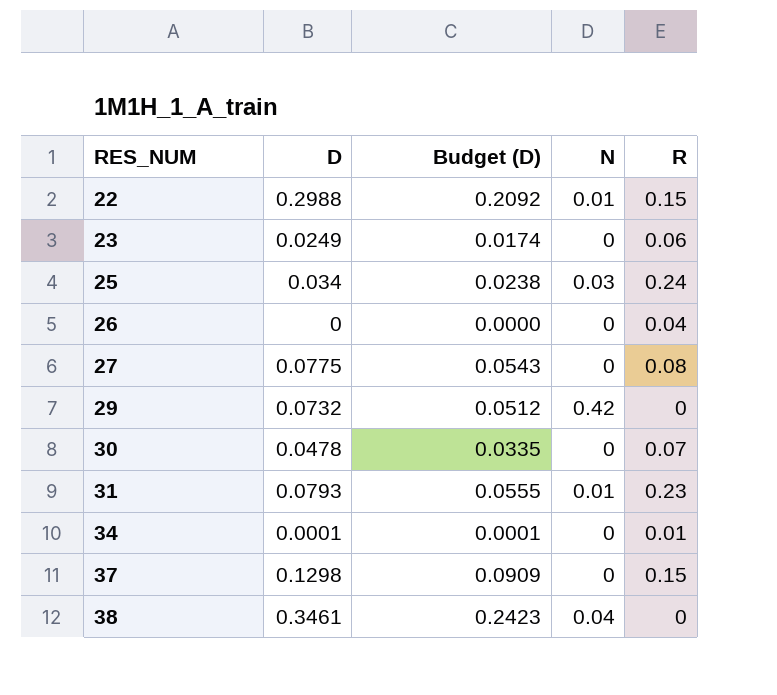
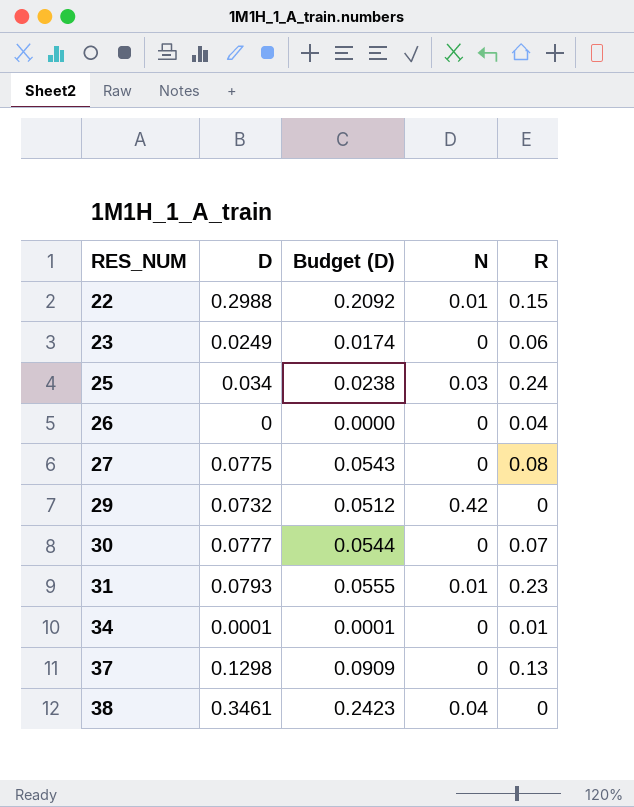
30 | D: 0.0478 -> 0.0777
30 | Budget (D): 0.0335 -> 0.0544
37 | R: 0.15 -> 0.13

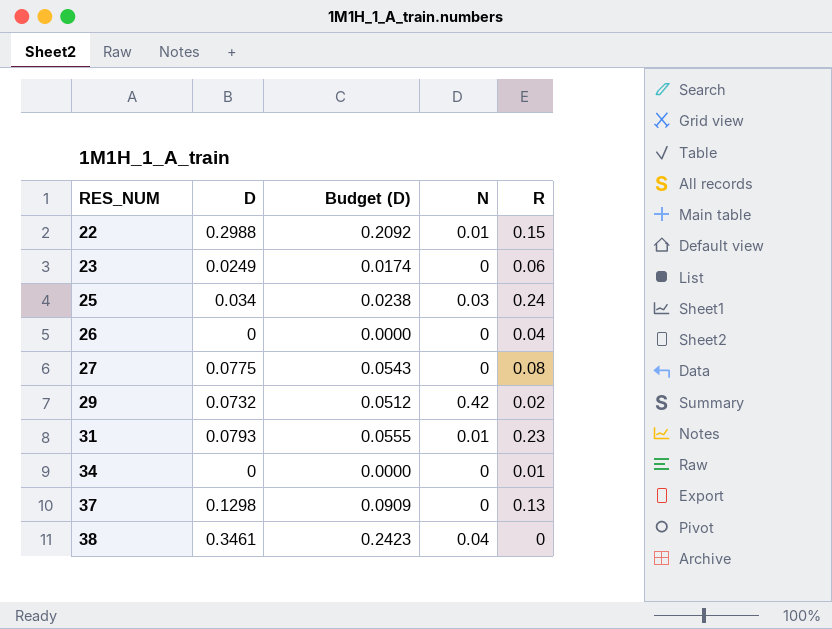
row 30: 0.0777 | 0.0544 | 0 | 0.07 -> none
29 | R: 0 -> 0.02
34 | D: 0.0001 -> 0
34 | Budget (D): 0.0001 -> 0.0000

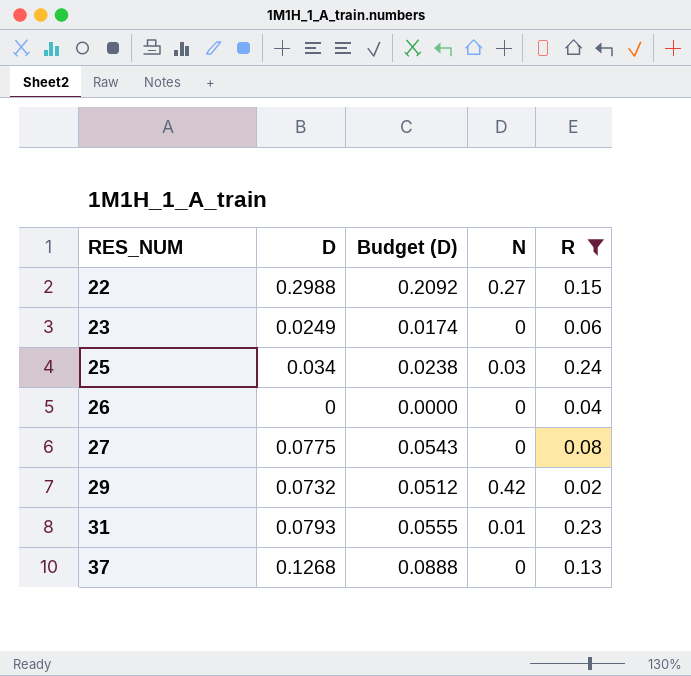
filter: none -> R >= 0.02
22 | N: 0.01 -> 0.27
37 | D: 0.1298 -> 0.1268
37 | Budget (D): 0.0909 -> 0.0888

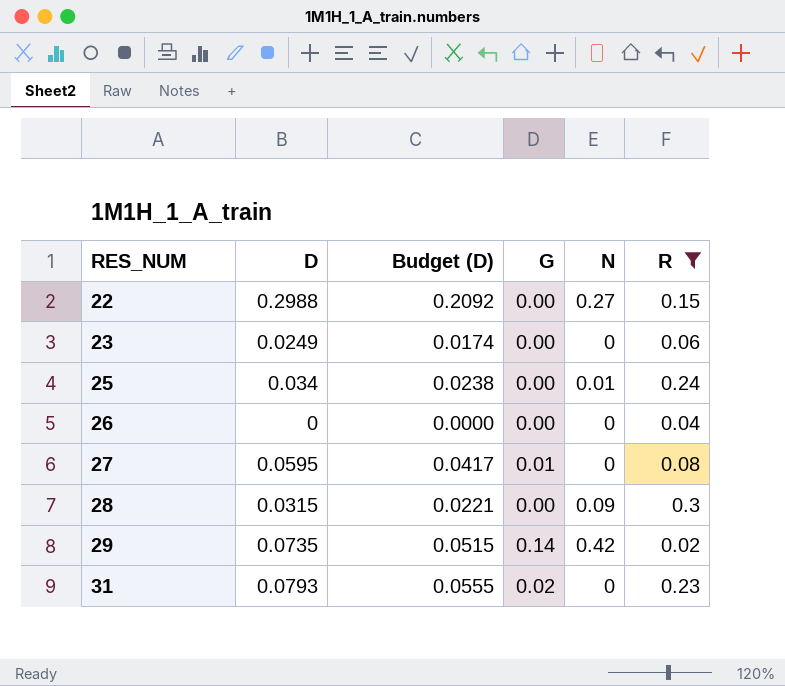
column G | position: none -> 4
row 37: 0.1268 | 0.0888 | 0 | 0.13 -> none
25 | N: 0.03 -> 0.01
27 | D: 0.0775 -> 0.0595
27 | Budget (D): 0.0543 -> 0.0417
row 28: none -> 0.0315 | 0.0221 | 0.00 | 0.09 | 0.3
29 | D: 0.0732 -> 0.0735
29 | Budget (D): 0.0512 -> 0.0515
31 | N: 0.01 -> 0

